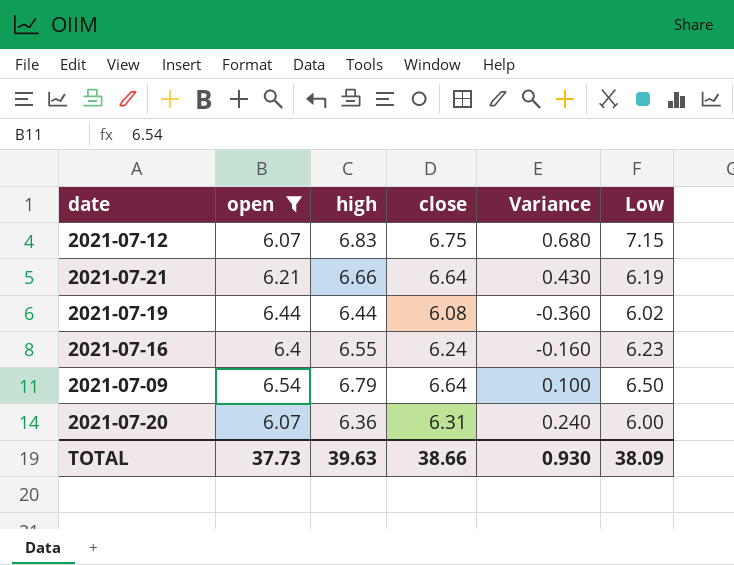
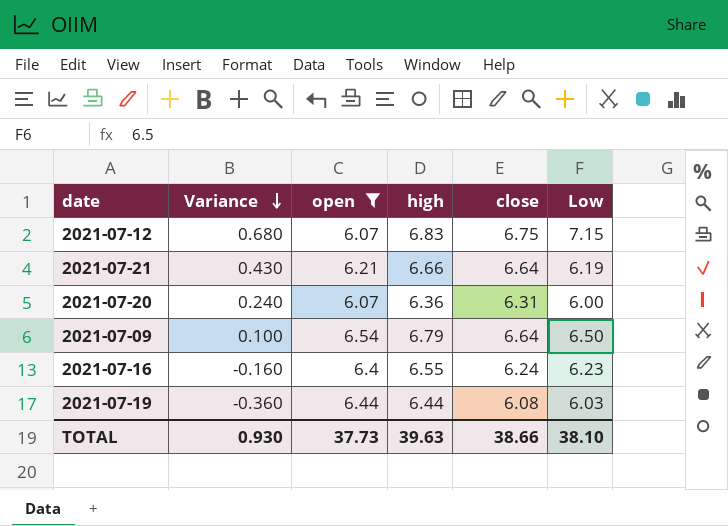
row order: none -> Variance descending
column Variance | position: 5 -> 2
2021-07-19 | Low: 6.02 -> 6.03
TOTAL | Low: 38.09 -> 38.10

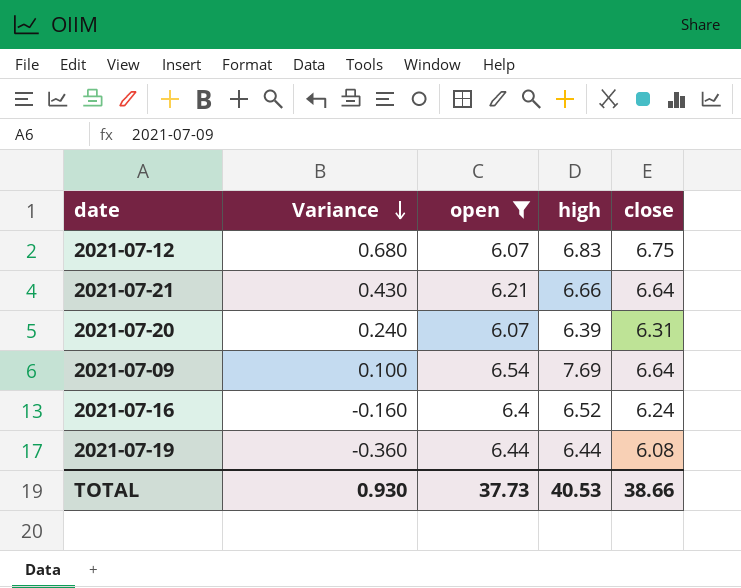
column Low | position: 6 -> none
2021-07-20 | high: 6.36 -> 6.39
2021-07-09 | high: 6.79 -> 7.69
2021-07-16 | high: 6.55 -> 6.52
TOTAL | high: 39.63 -> 40.53

